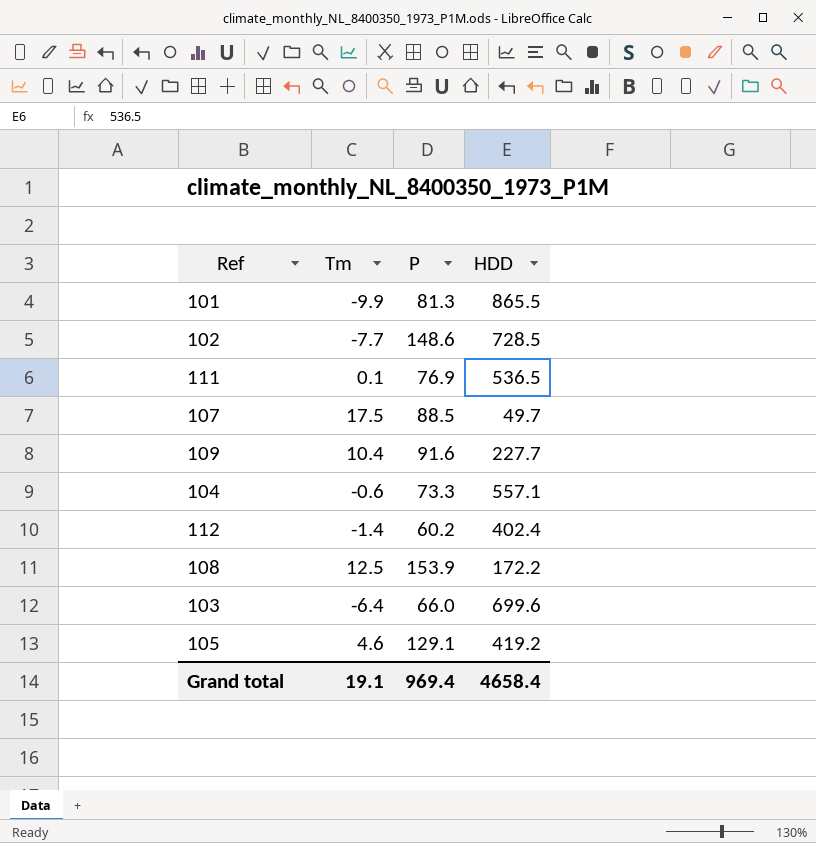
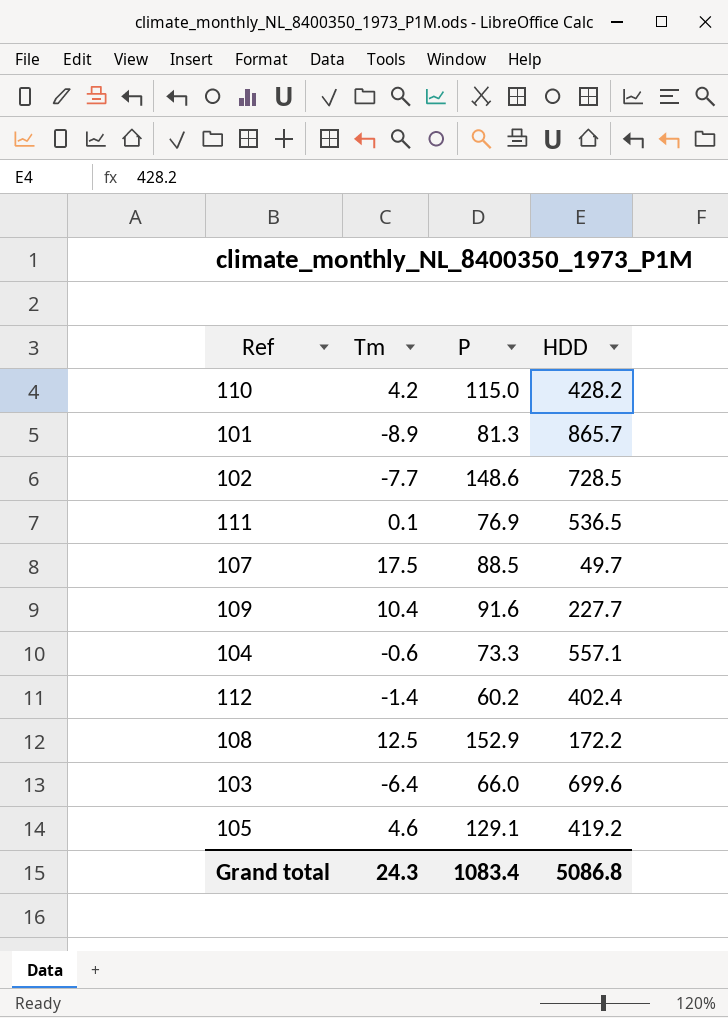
row 110: none -> 4.2 | 115.0 | 428.2
101 | Tm: -9.9 -> -8.9
101 | HDD: 865.5 -> 865.7
108 | P: 153.9 -> 152.9
Grand total | Tm: 19.1 -> 24.3
Grand total | P: 969.4 -> 1083.4
Grand total | HDD: 4658.4 -> 5086.8

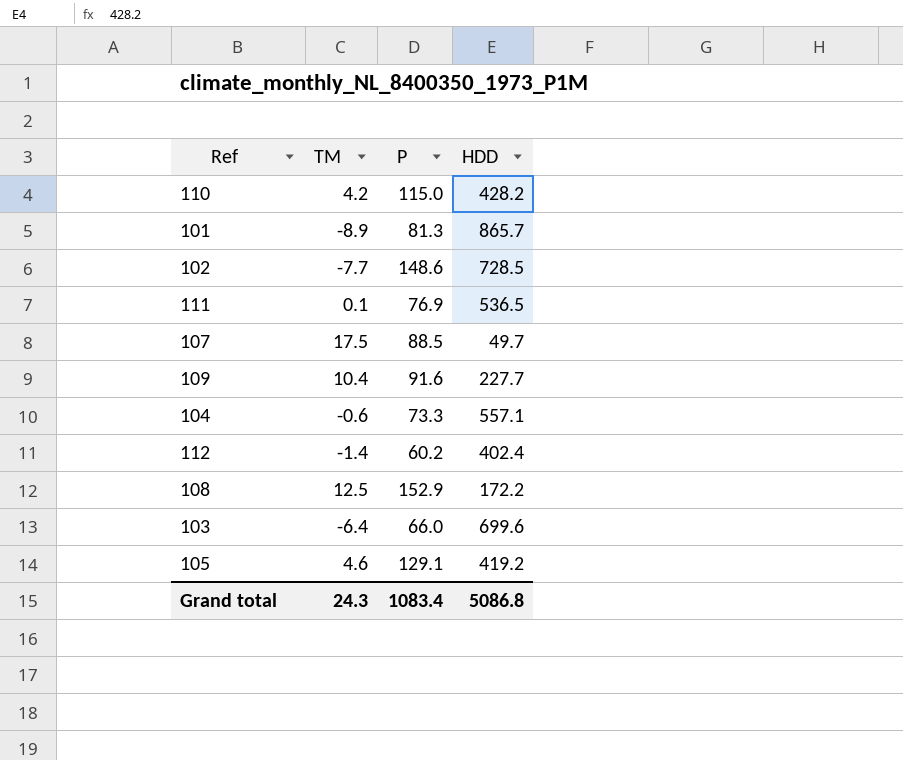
column name: Tm -> TM

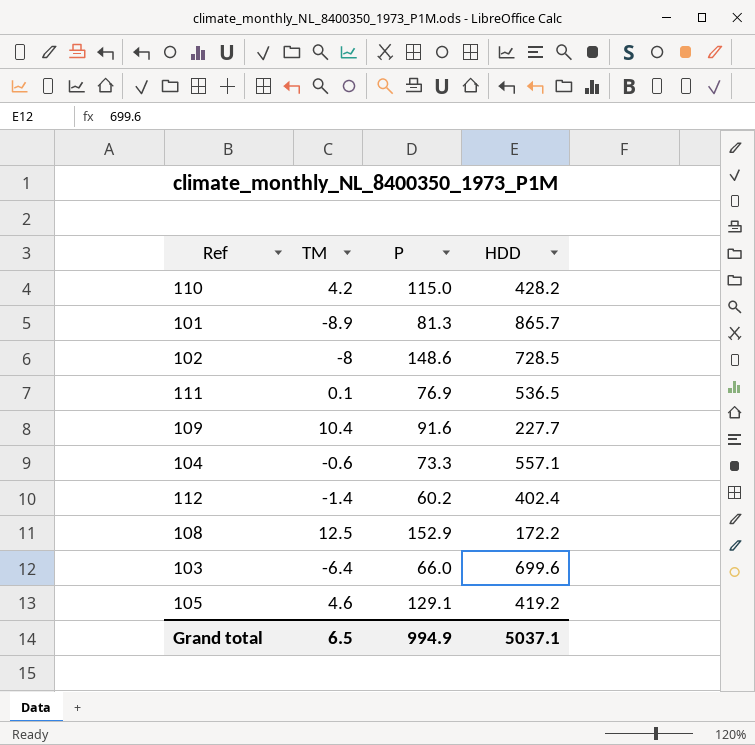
row 107: 17.5 | 88.5 | 49.7 -> none
102 | TM: -7.7 -> -8
Grand total | TM: 24.3 -> 6.5
Grand total | P: 1083.4 -> 994.9
Grand total | HDD: 5086.8 -> 5037.1

